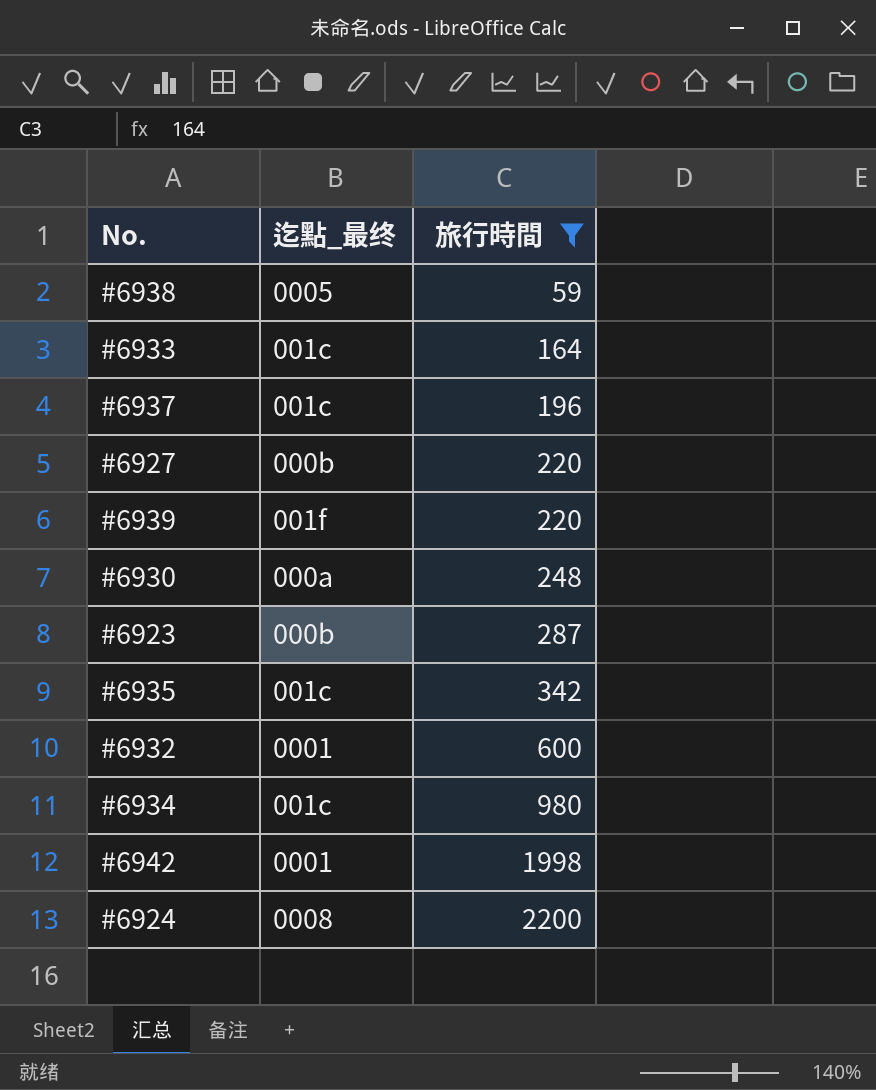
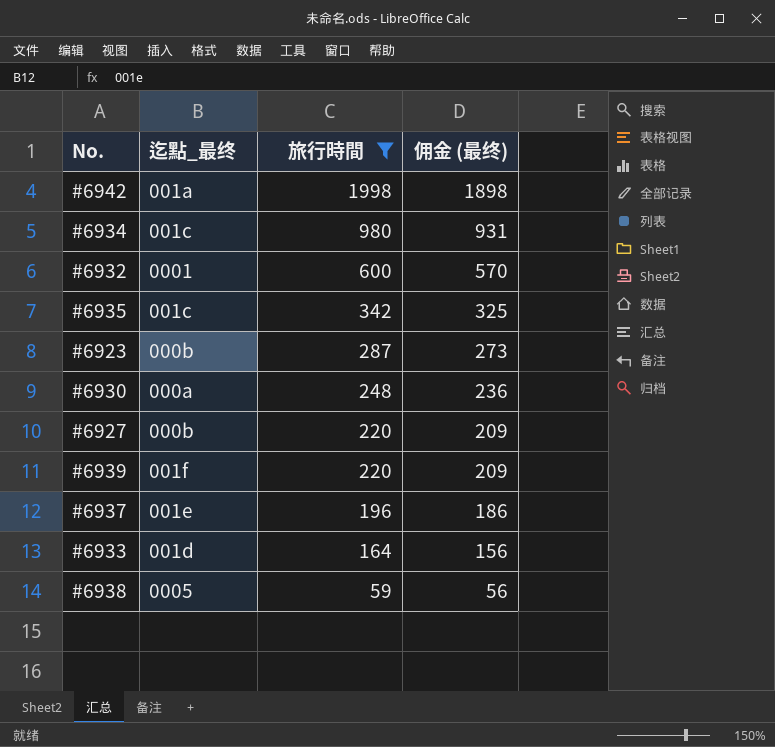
row order: 旅行時間 ascending -> 旅行時間 descending
column 佣金 (最终) | formula: none -> [旅行時間] * 0.95
row #6924: 0008 | 2200 -> none
#6942 | 迄點_最终: 0001 -> 001a
#6937 | 迄點_最终: 001c -> 001e
#6933 | 迄點_最终: 001c -> 001d

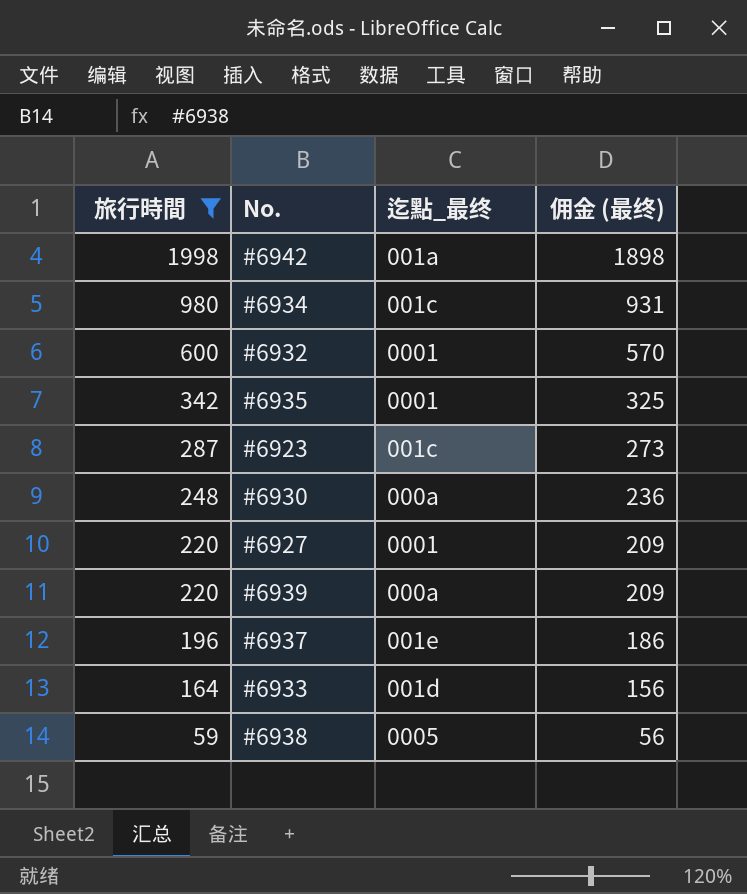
column 旅行時間 | position: 3 -> 1
#6935 | 迄點_最终: 001c -> 0001
#6923 | 迄點_最终: 000b -> 001c
#6927 | 迄點_最终: 000b -> 0001
#6939 | 迄點_最终: 001f -> 000a

